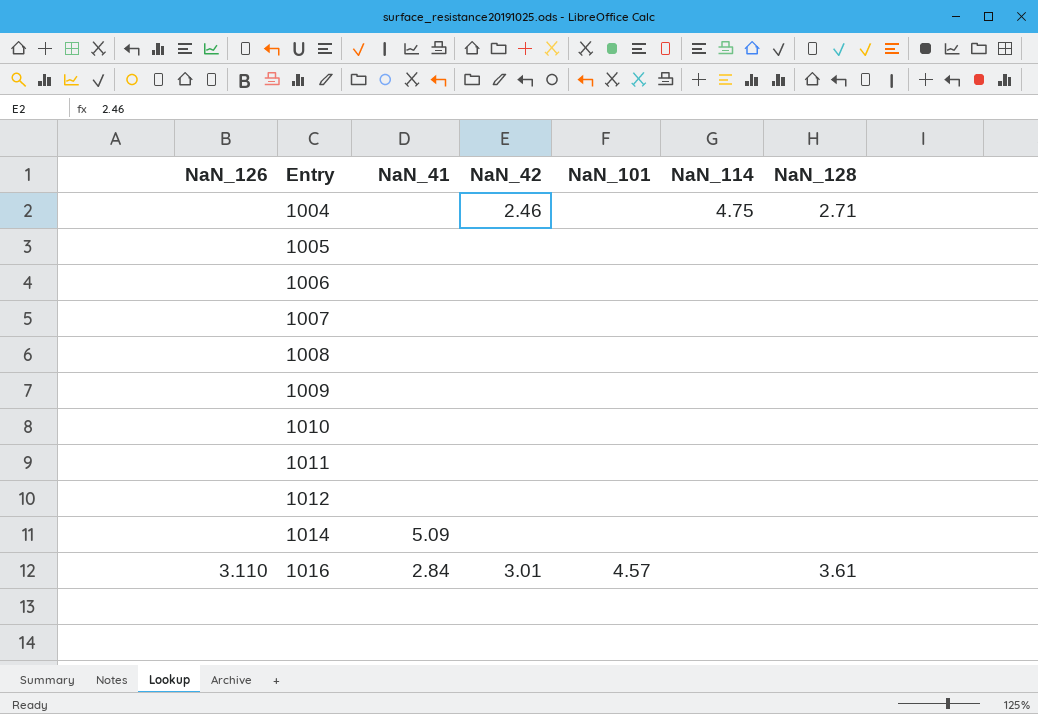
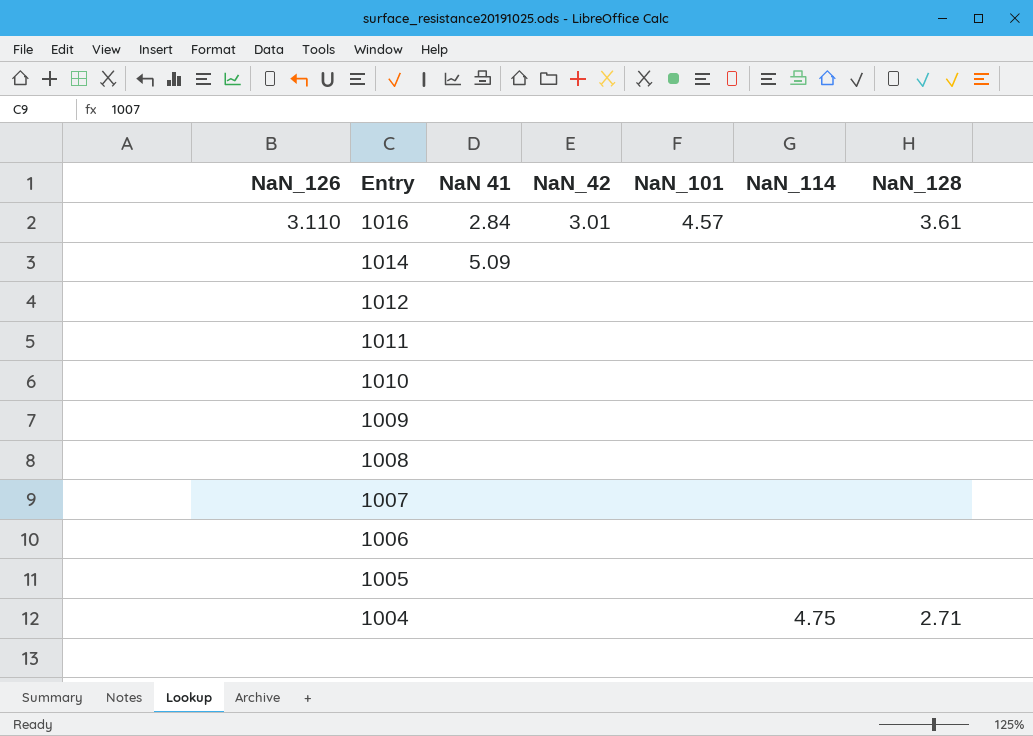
row order: Entry ascending -> Entry descending
column name: NaN_41 -> NaN 41
1004 | NaN_42: 2.46 -> none

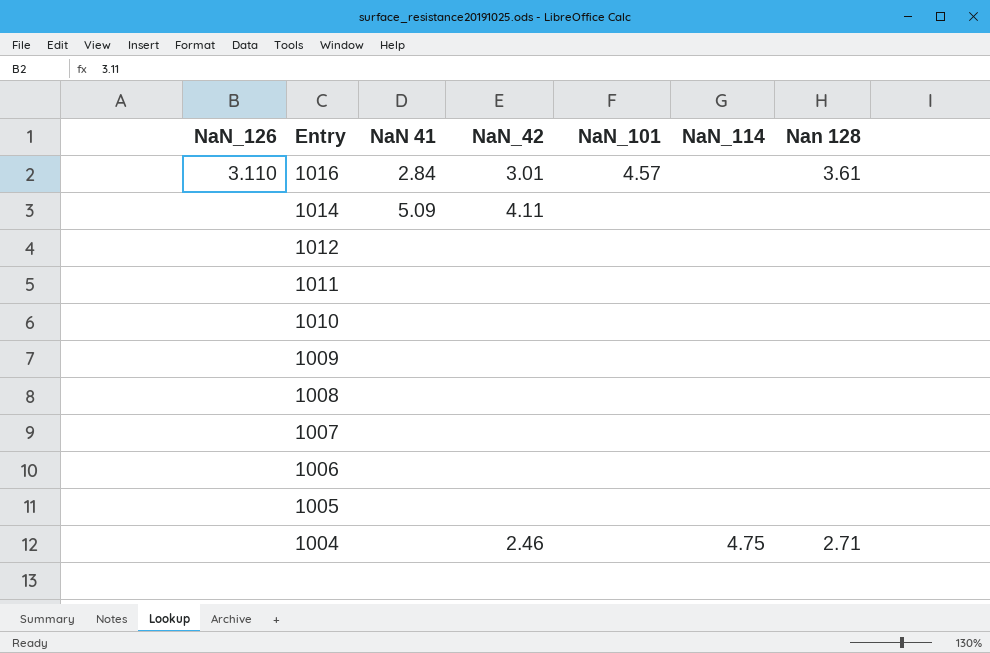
column name: NaN_128 -> Nan 128
1014 | NaN_42: none -> 4.11
1004 | NaN_42: none -> 2.46

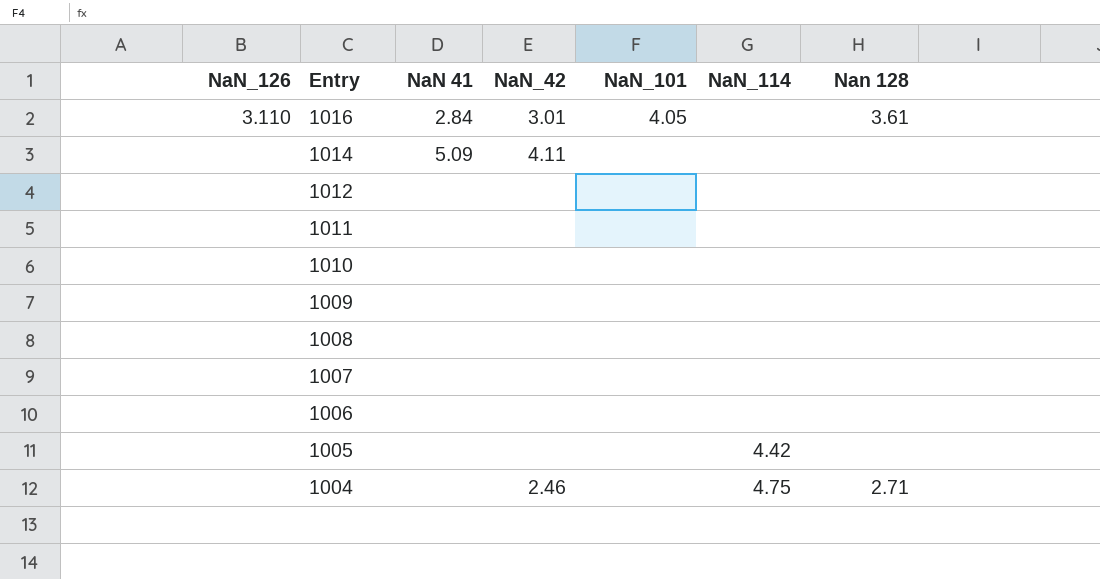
1016 | NaN_101: 4.57 -> 4.05
1005 | NaN_114: none -> 4.42

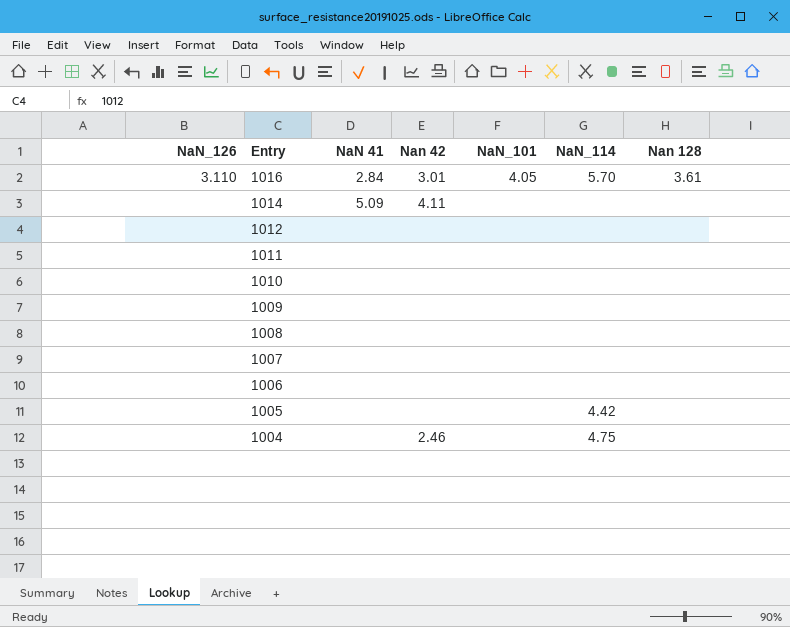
column name: NaN_42 -> Nan 42
1016 | NaN_114: none -> 5.70
1004 | Nan 128: 2.71 -> none

